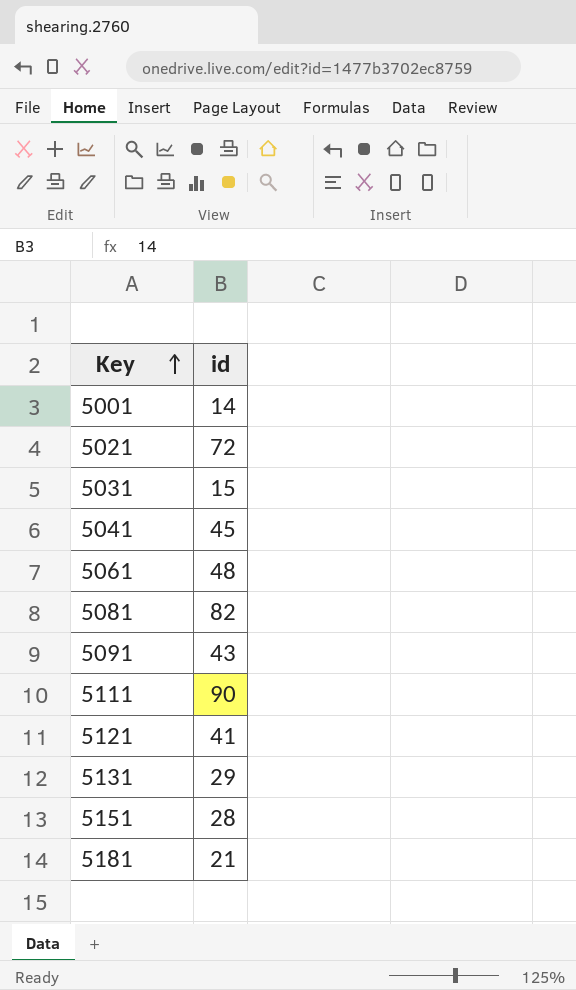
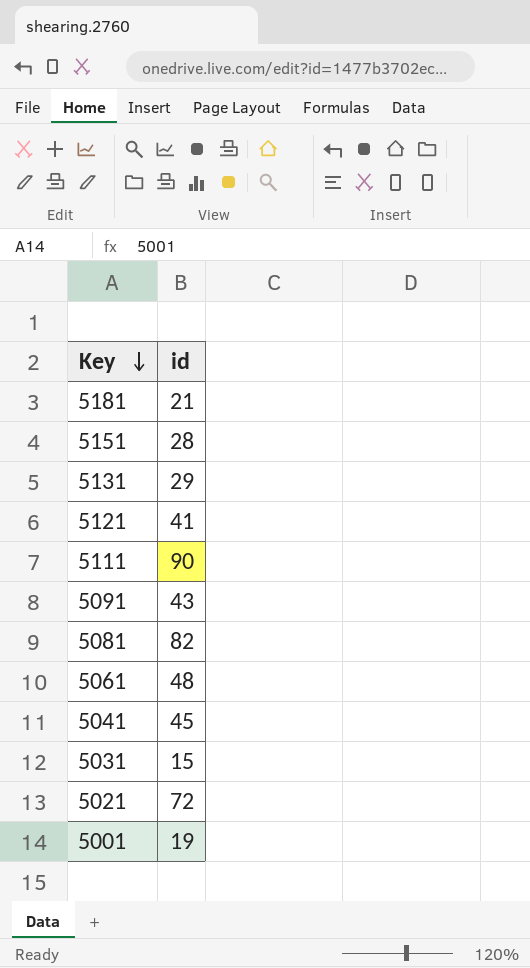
row order: Key ascending -> Key descending
5001 | id: 14 -> 19

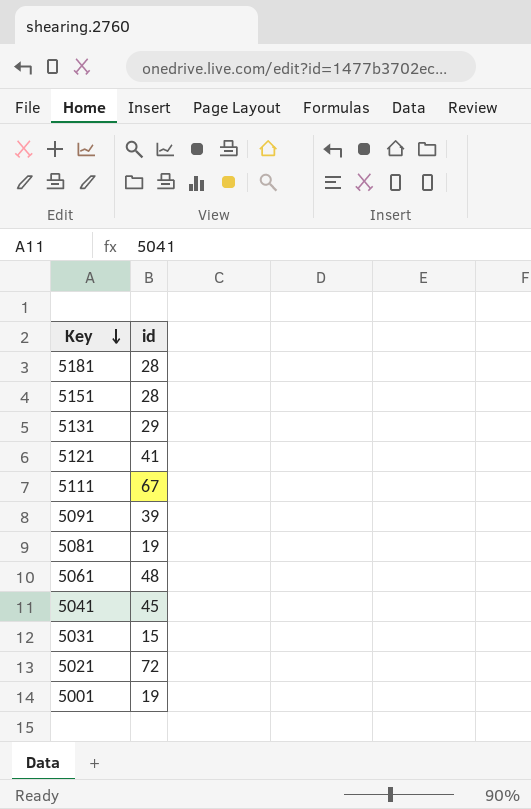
5181 | id: 21 -> 28
5111 | id: 90 -> 67
5091 | id: 43 -> 39
5081 | id: 82 -> 19

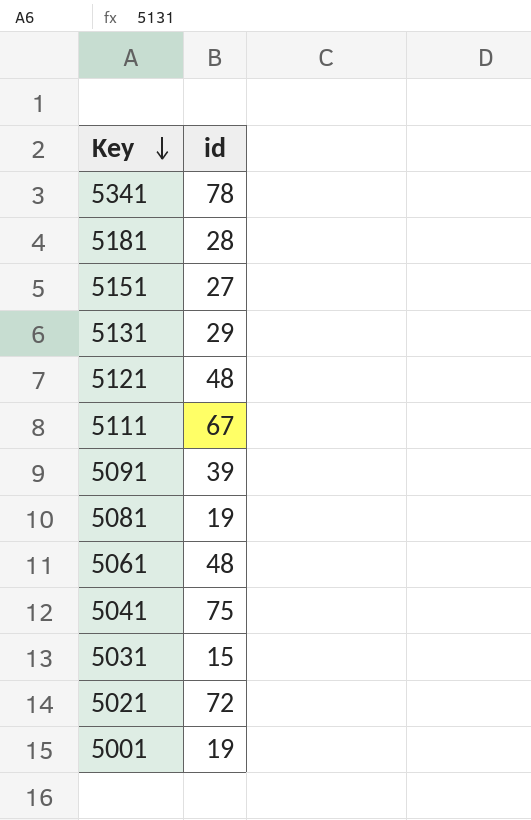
row 5341: none -> 78
5151 | id: 28 -> 27
5121 | id: 41 -> 48
5041 | id: 45 -> 75

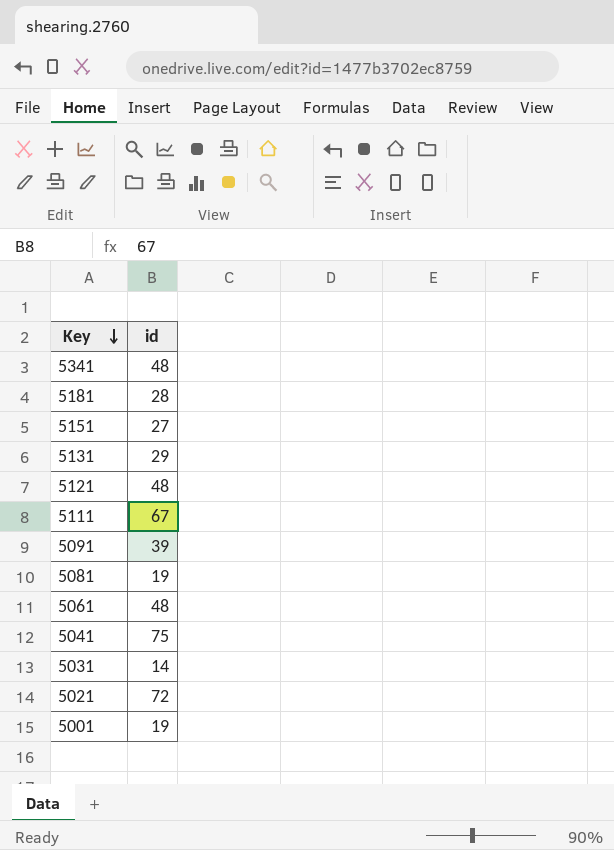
5341 | id: 78 -> 48
5031 | id: 15 -> 14

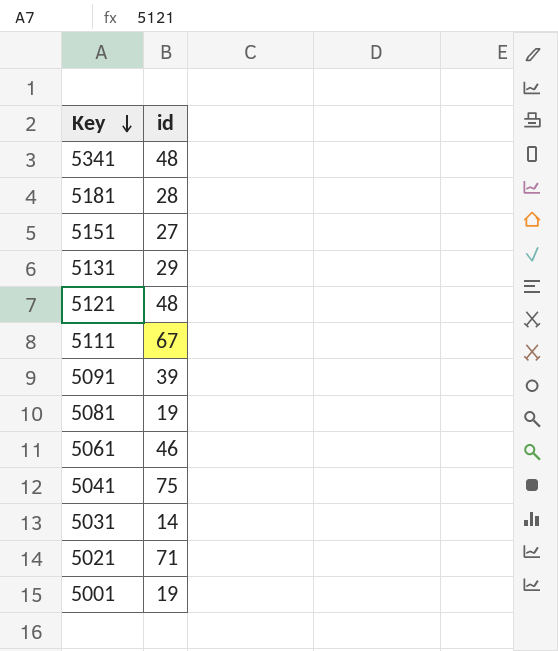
5061 | id: 48 -> 46
5021 | id: 72 -> 71

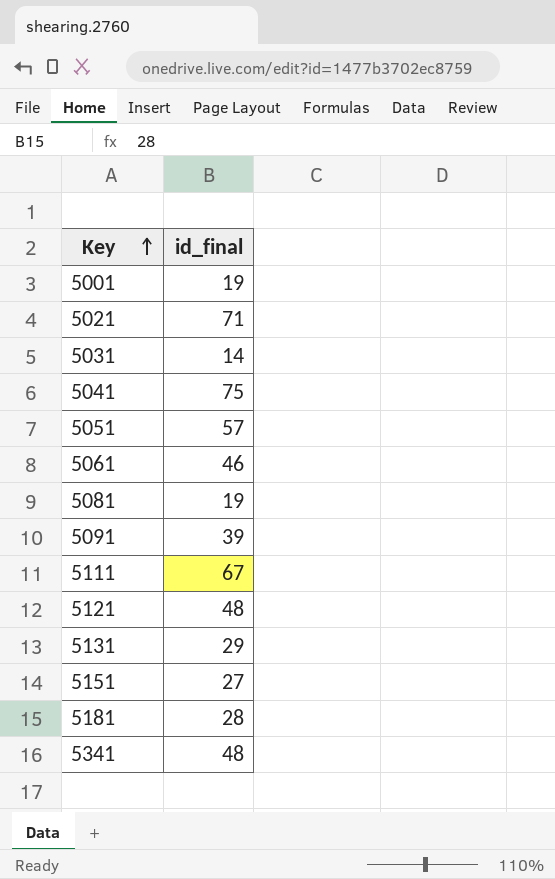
row order: Key descending -> Key ascending
column name: id -> id_final
row 5051: none -> 57

